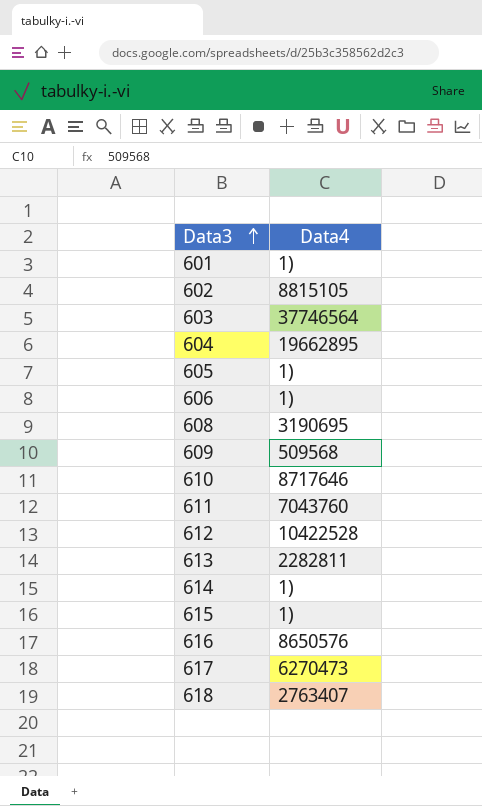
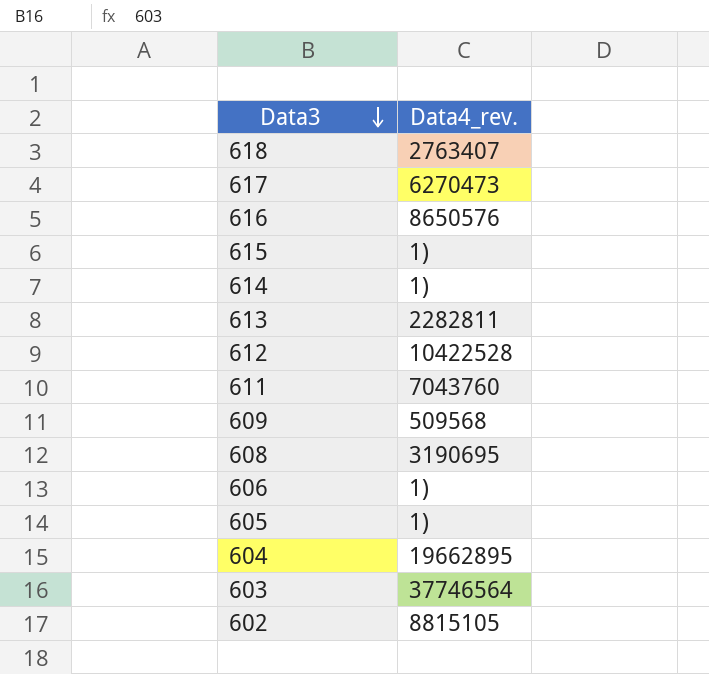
row order: Data3 ascending -> Data3 descending
column name: Data4 -> Data4_rev.
row 601: 1) -> none
row 610: 8717646 -> none

